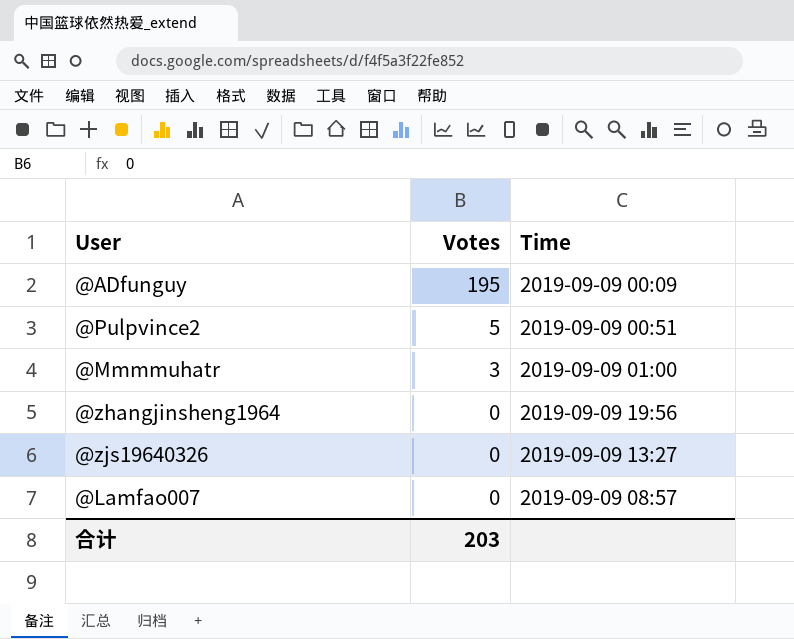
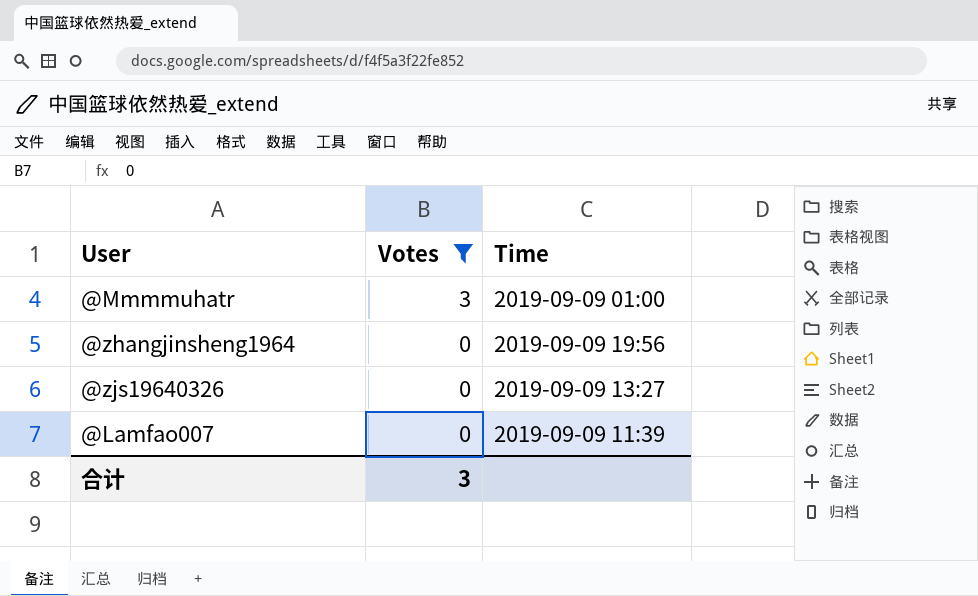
filter: none -> Votes <= 3
@Lamfao007 | Time: 2019-09-09 08:57 -> 2019-09-09 11:39
合计 | Votes: 203 -> 3

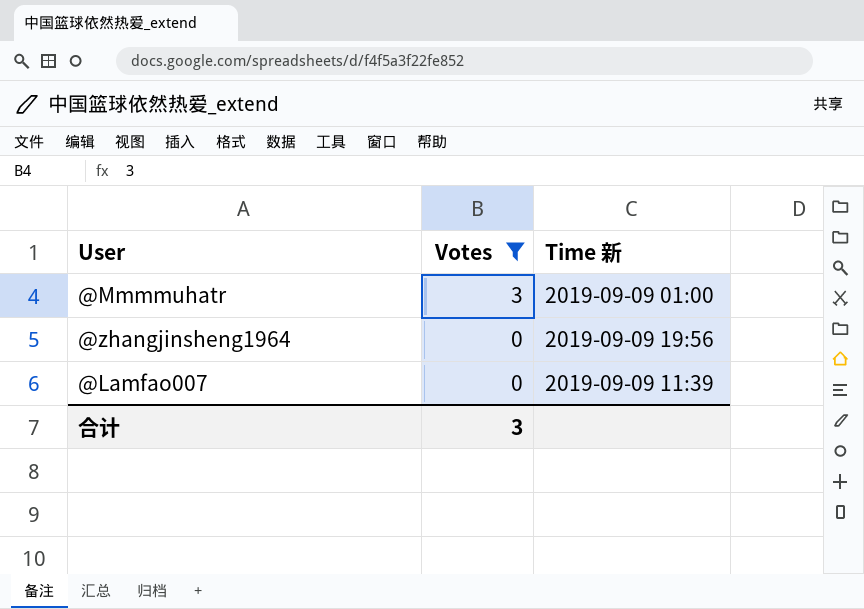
column name: Time -> Time 新
row @zjs19640326: 0 | 2019-09-09 13:27 -> none

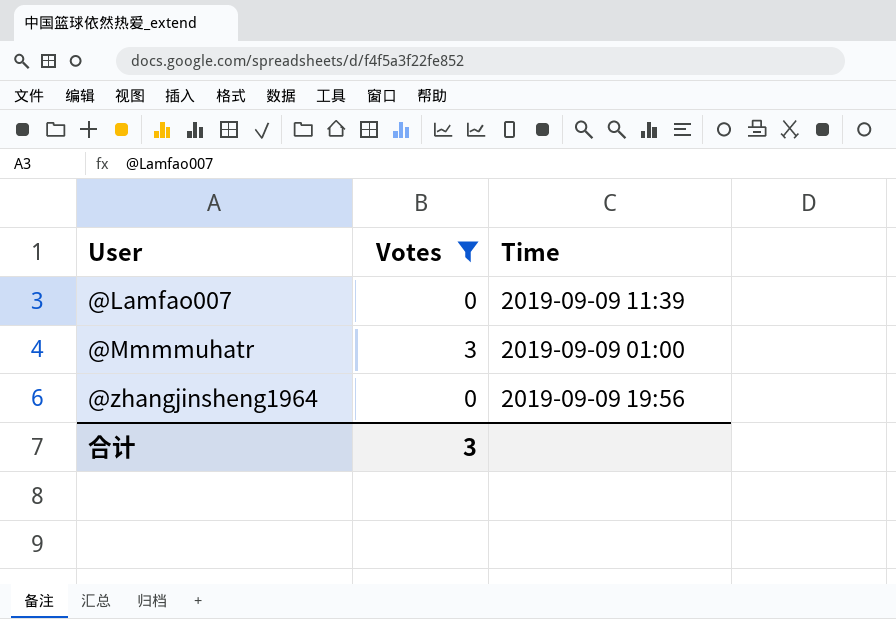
row order: Votes descending -> User ascending
column name: Time 新 -> Time

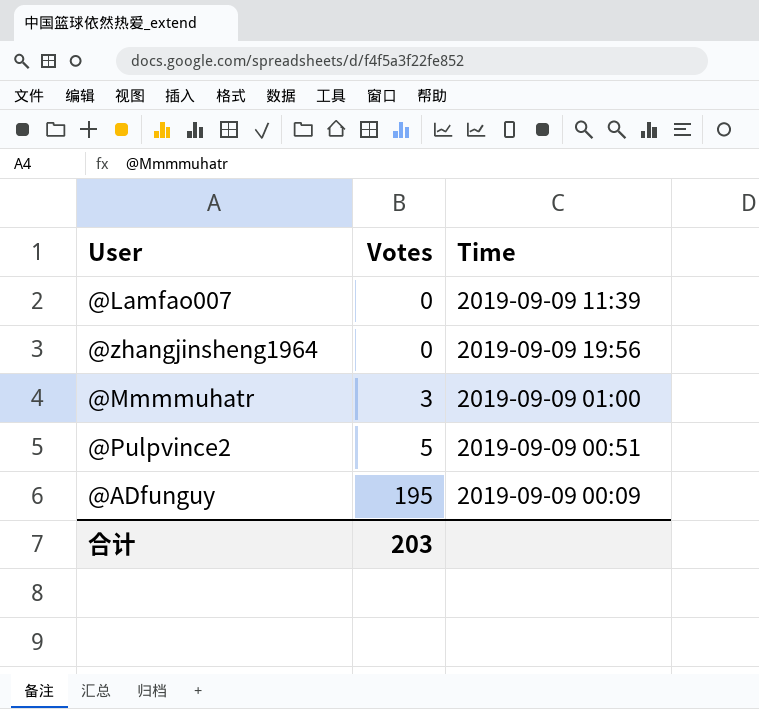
filter: Votes <= 3 -> none
row order: User ascending -> Votes ascending
合计 | Votes: 3 -> 203

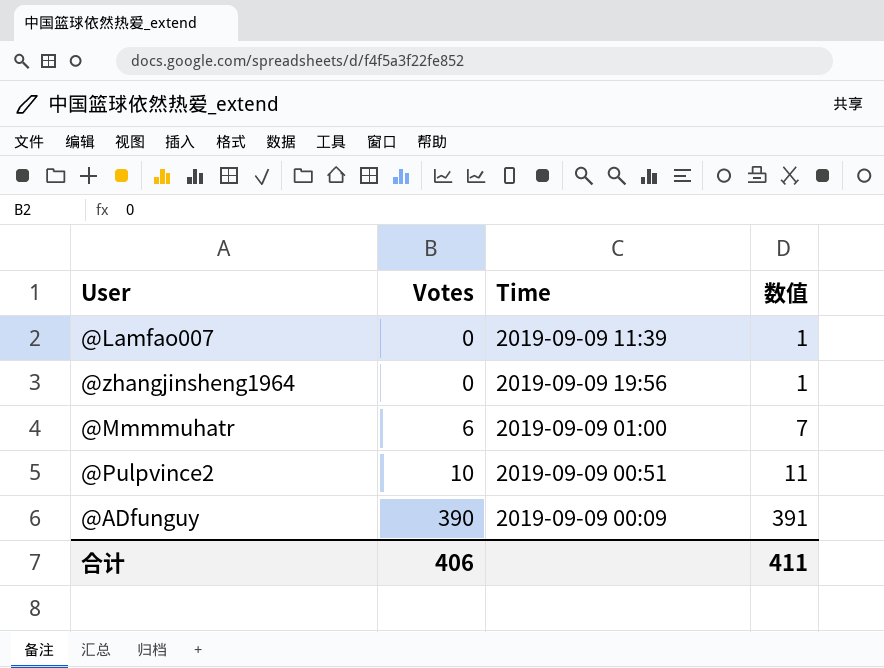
column 数值 | formula: none -> [Votes] + 1
@Mmmmuhatr | Votes: 3 -> 6
@Pulpvince2 | Votes: 5 -> 10
@ADfunguy | Votes: 195 -> 390
合计 | Votes: 203 -> 406

